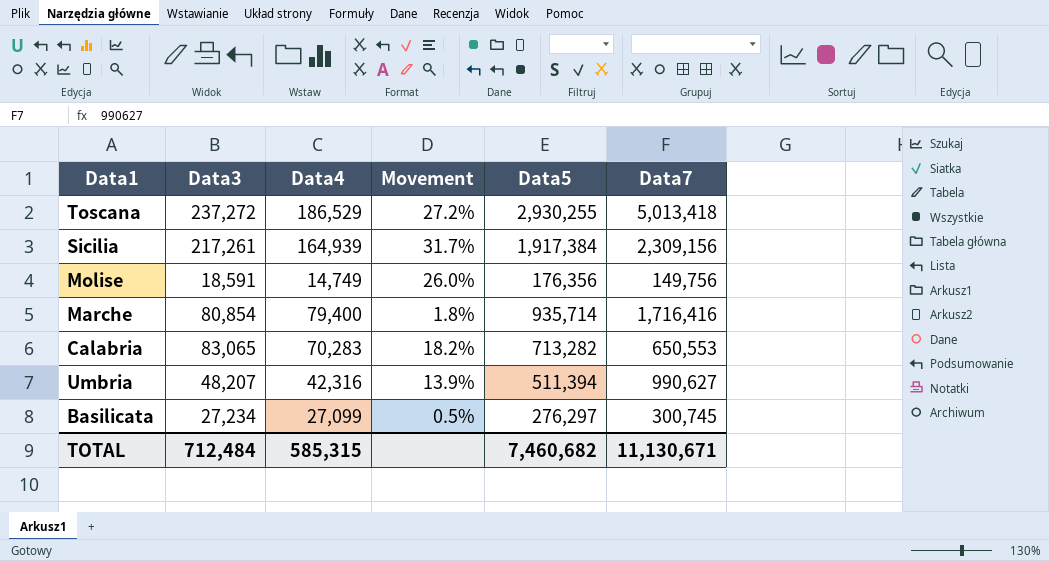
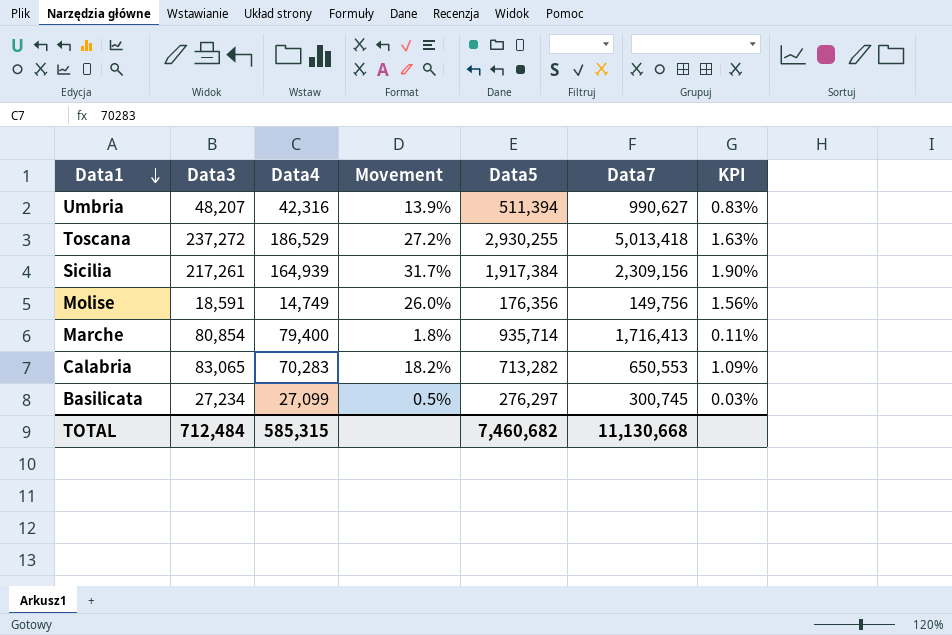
row order: none -> Data1 descending
column KPI | formula: none -> [Movement] * 0.06
Marche | Data7: 1,716,416 -> 1,716,413
TOTAL | Data7: 11,130,671 -> 11,130,668

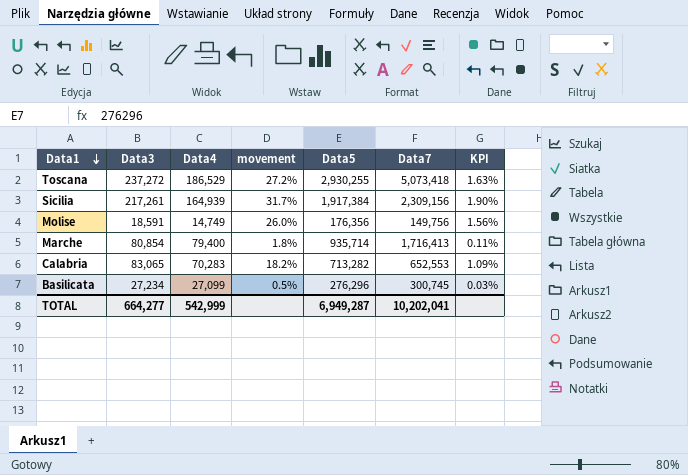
column name: Movement -> movement
row Umbria: 48,207 | 42,316 | 13.9% | 511,394 | 990,627 | 0.83% -> none
Toscana | Data7: 5,013,418 -> 5,073,418
Calabria | Data7: 650,553 -> 652,553
Basilicata | Data5: 276,297 -> 276,296
TOTAL | Data3: 712,484 -> 664,277
TOTAL | Data4: 585,315 -> 542,999
TOTAL | Data5: 7,460,682 -> 6,949,287
TOTAL | Data7: 11,130,668 -> 10,202,041

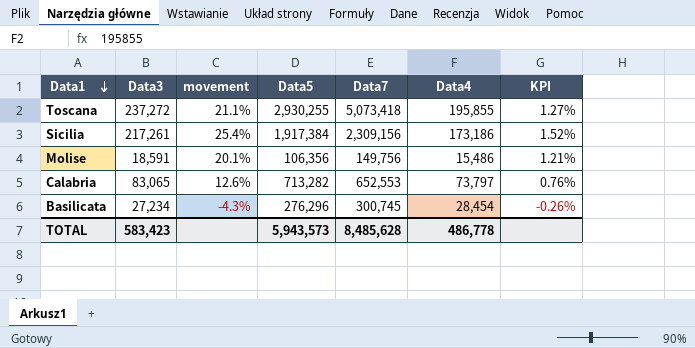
column Data4 | position: 3 -> 6
row Marche: 80,854 | 79,400 | 1.8% | 935,714 | 1,716,413 | 0.11% -> none
Toscana | movement: 27.2% -> 21.1%
Toscana | Data4: 186,529 -> 195,855
Toscana | KPI: 1.63% -> 1.27%
Sicilia | movement: 31.7% -> 25.4%
Sicilia | Data4: 164,939 -> 173,186
Sicilia | KPI: 1.90% -> 1.52%
Molise | movement: 26.0% -> 20.1%
Molise | Data5: 176,356 -> 106,356
Molise | Data4: 14,749 -> 15,486
Molise | KPI: 1.56% -> 1.21%
Calabria | movement: 18.2% -> 12.6%
Calabria | Data4: 70,283 -> 73,797
Calabria | KPI: 1.09% -> 0.76%
Basilicata | movement: 0.5% -> -4.3%
Basilicata | Data4: 27,099 -> 28,454
Basilicata | KPI: 0.03% -> -0.26%
TOTAL | Data3: 664,277 -> 583,423
TOTAL | Data5: 6,949,287 -> 5,943,573
TOTAL | Data7: 10,202,041 -> 8,485,628
TOTAL | Data4: 542,999 -> 486,778

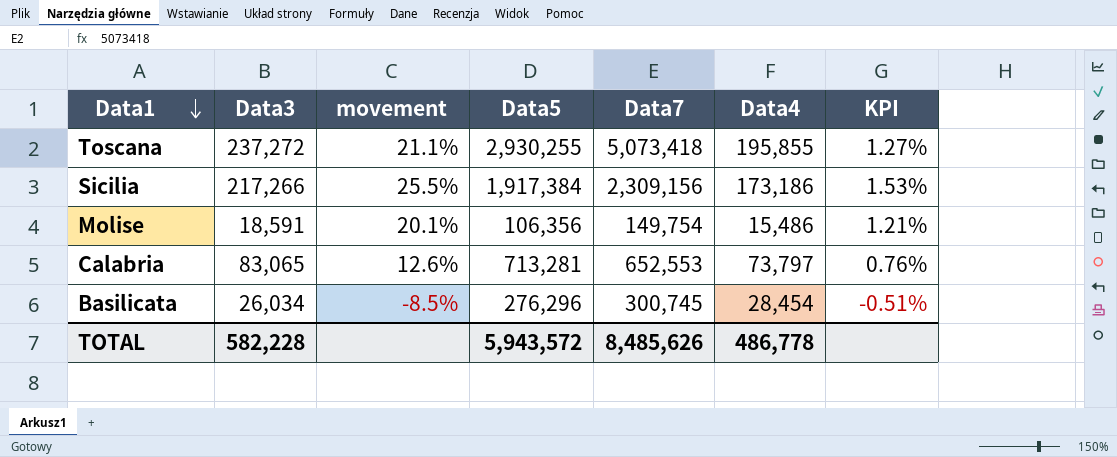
Sicilia | Data3: 217,261 -> 217,266
Sicilia | movement: 25.4% -> 25.5%
Sicilia | KPI: 1.52% -> 1.53%
Molise | Data7: 149,756 -> 149,754
Calabria | Data5: 713,282 -> 713,281
Basilicata | Data3: 27,234 -> 26,034
Basilicata | movement: -4.3% -> -8.5%
Basilicata | KPI: -0.26% -> -0.51%
TOTAL | Data3: 583,423 -> 582,228
TOTAL | Data5: 5,943,573 -> 5,943,572
TOTAL | Data7: 8,485,628 -> 8,485,626

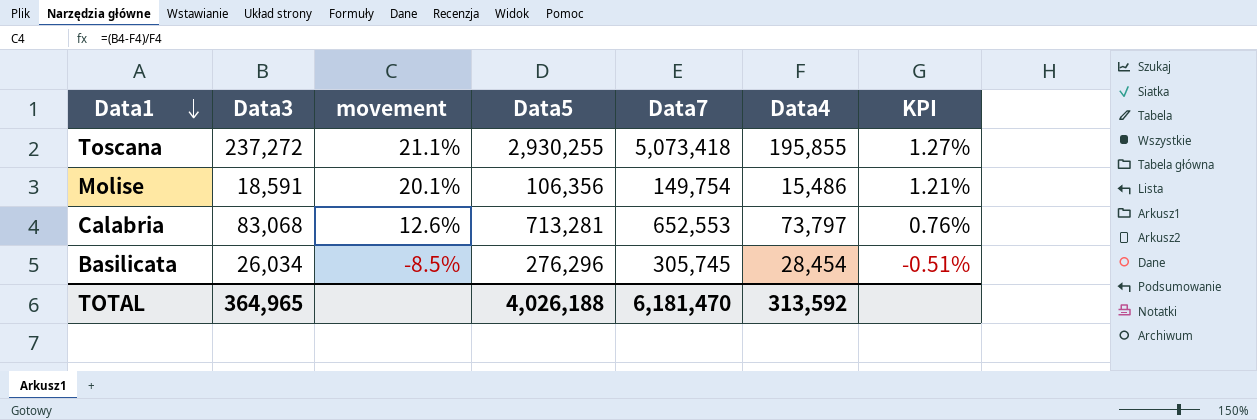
row Sicilia: 217,266 | 25.5% | 1,917,384 | 2,309,156 | 173,186 | 1.53% -> none
Calabria | Data3: 83,065 -> 83,068
Basilicata | Data7: 300,745 -> 305,745
TOTAL | Data3: 582,228 -> 364,965
TOTAL | Data5: 5,943,572 -> 4,026,188
TOTAL | Data7: 8,485,626 -> 6,181,470
TOTAL | Data4: 486,778 -> 313,592

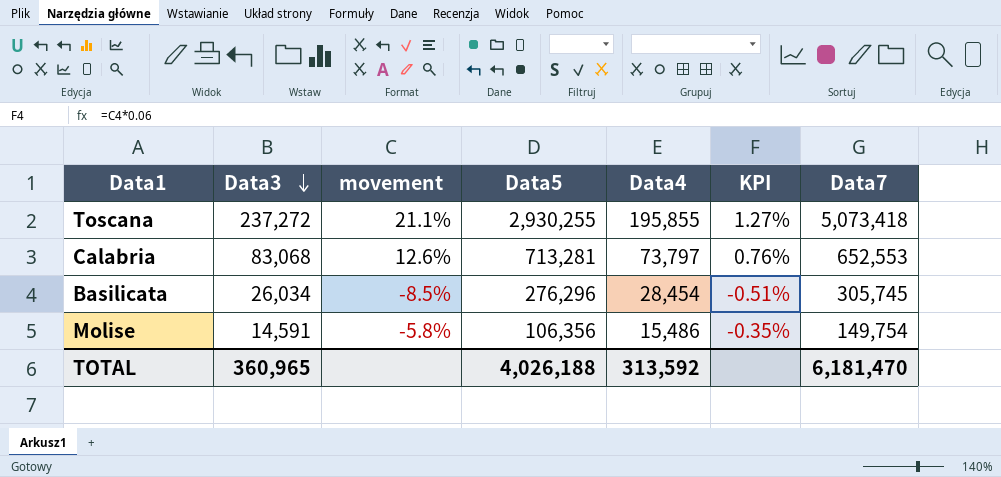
row order: Data1 descending -> Data3 descending
column Data7 | position: 5 -> 7
Molise | Data3: 18,591 -> 14,591
Molise | movement: 20.1% -> -5.8%
Molise | KPI: 1.21% -> -0.35%
TOTAL | Data3: 364,965 -> 360,965

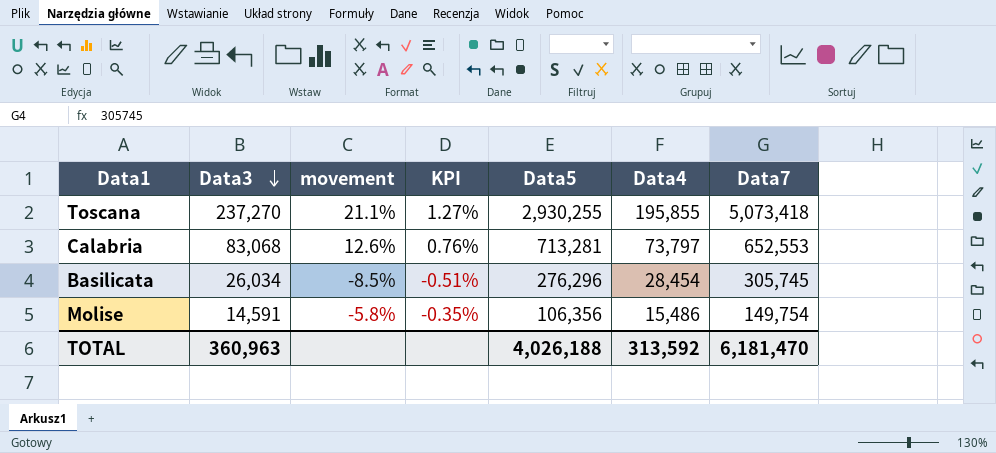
column KPI | position: 6 -> 4
Toscana | Data3: 237,272 -> 237,270
TOTAL | Data3: 360,965 -> 360,963

